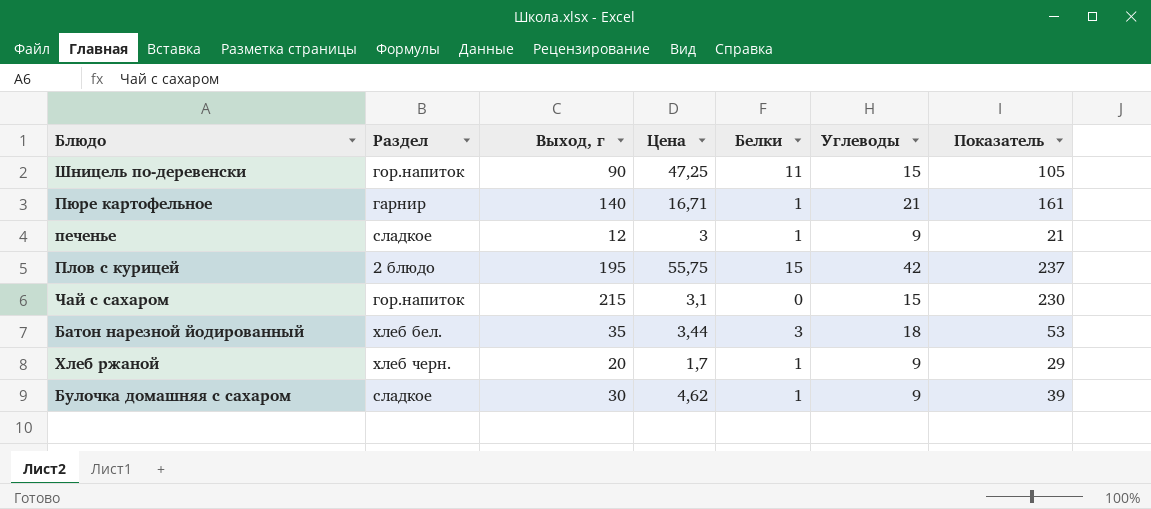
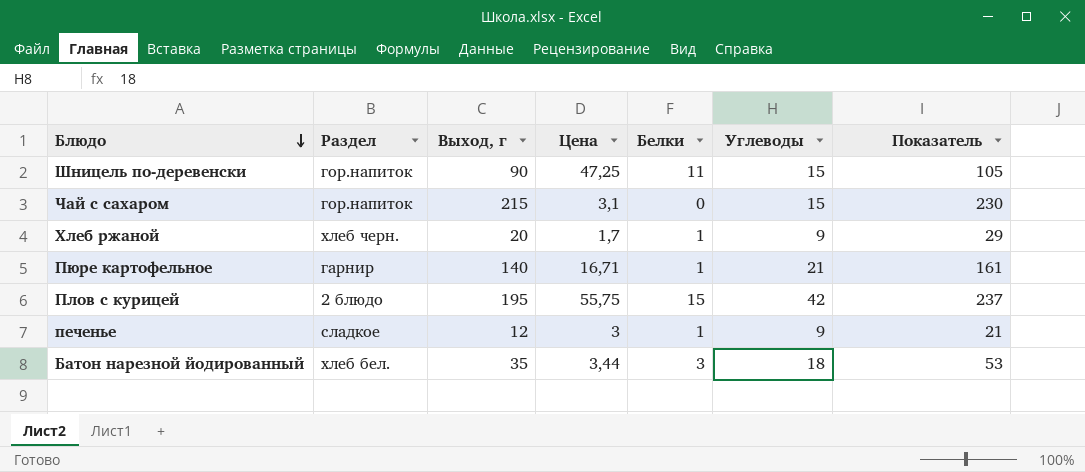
row order: none -> Блюдо descending
row Булочка домашняя с сахаром: сладкое | 30 | 4,62 | 1 | 9 | 39 -> none

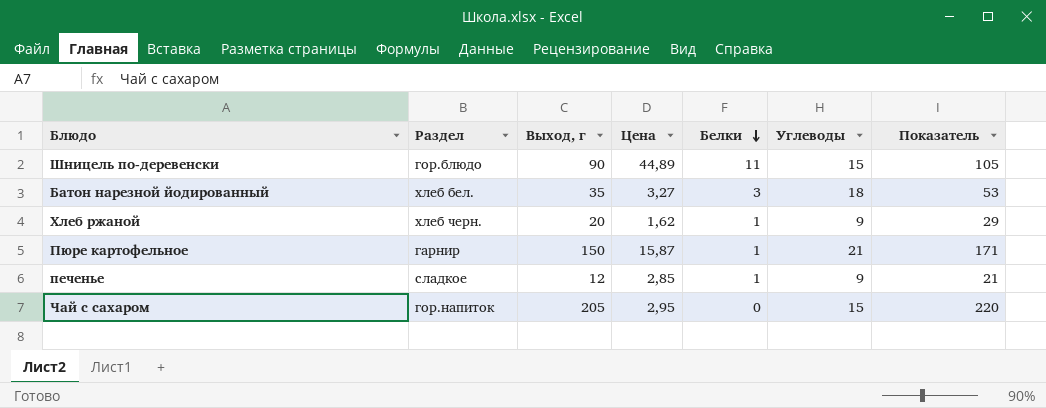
row order: Блюдо descending -> Белки descending
row Плов с курицей: 2 блюдо | 195 | 55,75 | 15 | 42 | 237 -> none
Шницель по-деревенски | Раздел: гор.напиток -> гор.блюдо
Шницель по-деревенски | Цена: 47,25 -> 44,89
Батон нарезной йодированный | Цена: 3,44 -> 3,27
Хлеб ржаной | Цена: 1,7 -> 1,62
Пюре картофельное | Выход, г: 140 -> 150
Пюре картофельное | Цена: 16,71 -> 15,87
Пюре картофельное | Показатель: 161 -> 171
печенье | Цена: 3 -> 2,85
Чай с сахаром | Выход, г: 215 -> 205
Чай с сахаром | Цена: 3,1 -> 2,95
Чай с сахаром | Показатель: 230 -> 220

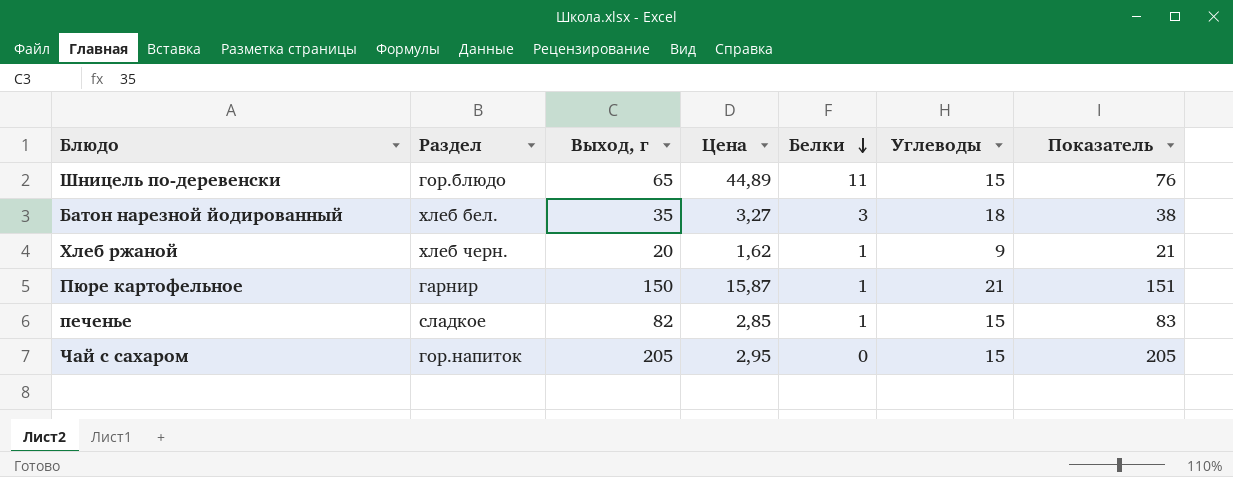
column Показатель | formula: [Выход, г] + [Углеводы] -> [Выход, г] + [Белки]
Шницель по-деревенски | Выход, г: 90 -> 65
печенье | Выход, г: 12 -> 82
печенье | Углеводы: 9 -> 15

